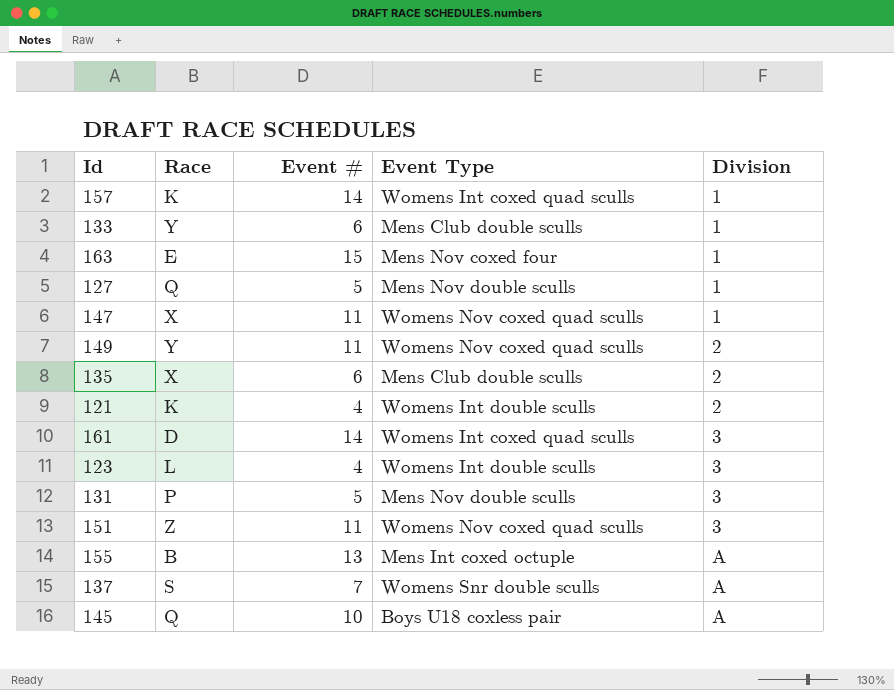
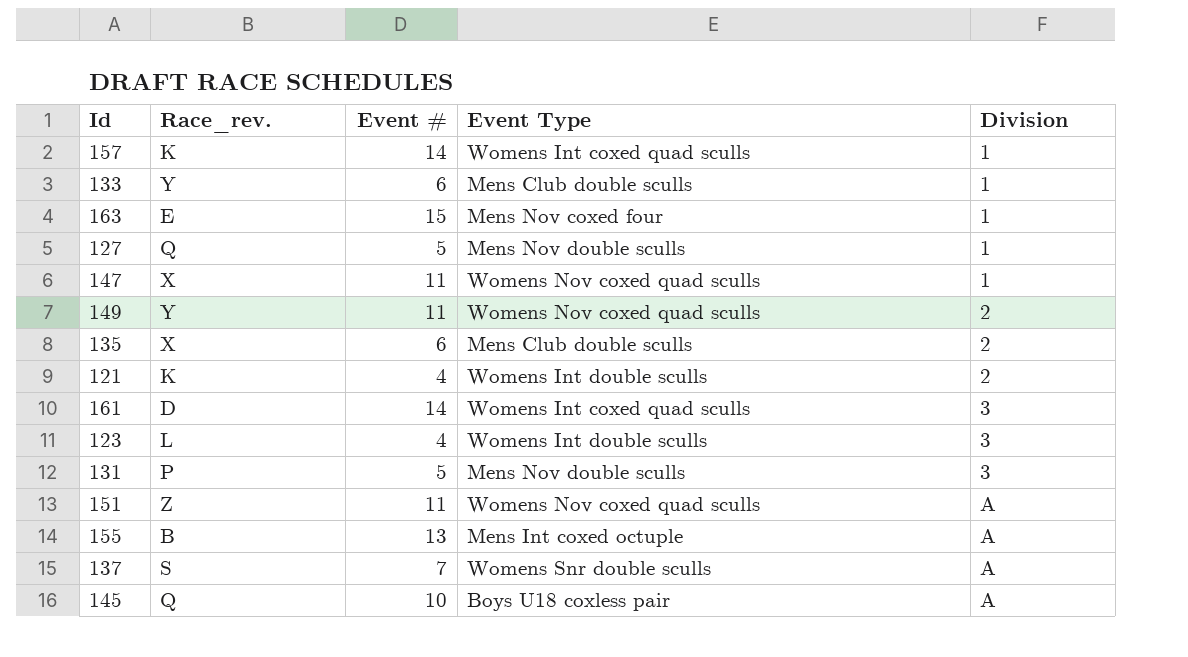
column name: Race -> Race_rev.
151 | Division: 3 -> A

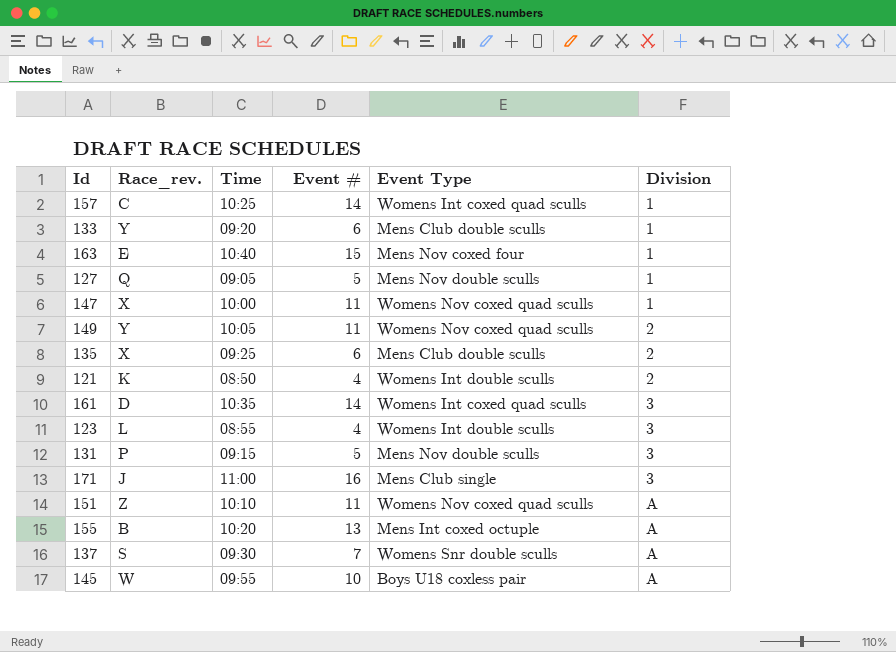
column Time | position: none -> 3
157 | Race_rev.: K -> C
row 171: none -> J | 11:00 | 16 | Mens Club single | 3
145 | Race_rev.: Q -> W

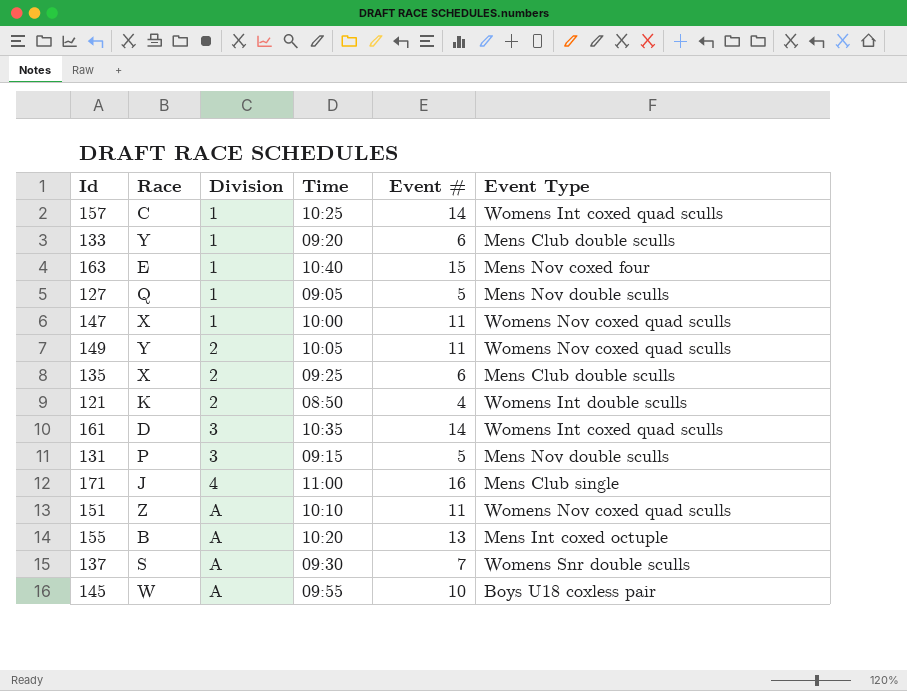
column name: Race_rev. -> Race
column Division | position: 6 -> 3
row 123: L | 08:55 | 4 | Womens Int double sculls | 3 -> none
171 | Division: 3 -> 4

